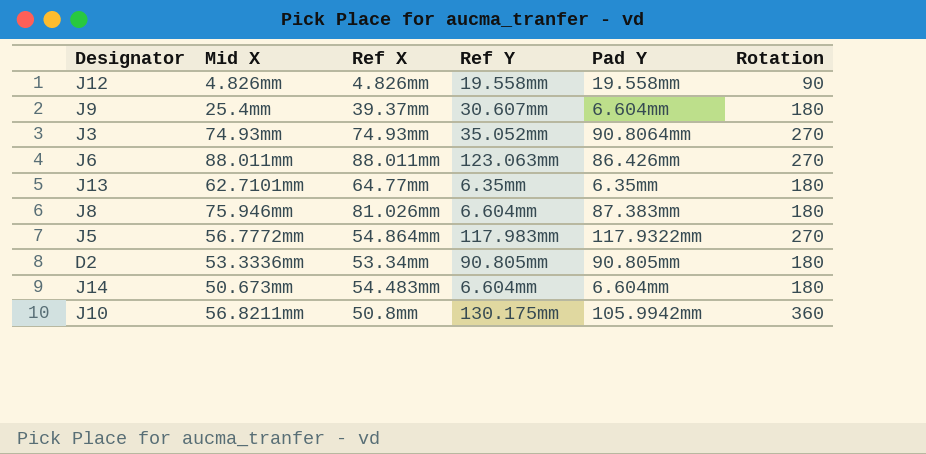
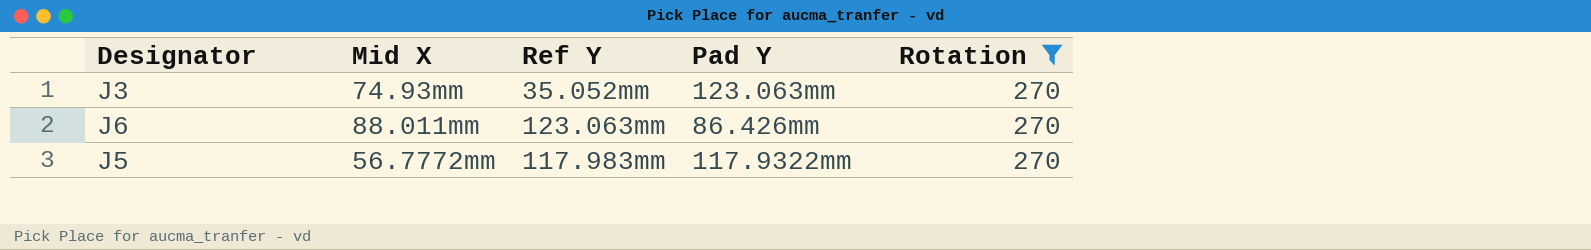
filter: none -> Rotation = 270
column Ref X | position: 3 -> none
J3 | Pad Y: 90.8064mm -> 123.063mm

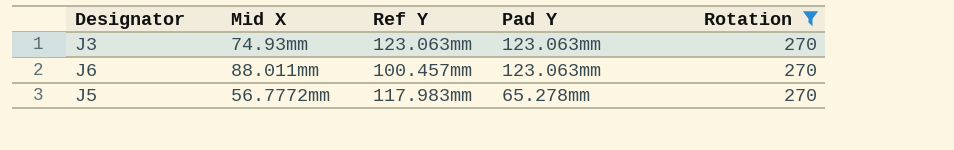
J3 | Ref Y: 35.052mm -> 123.063mm
J6 | Ref Y: 123.063mm -> 100.457mm
J6 | Pad Y: 86.426mm -> 123.063mm
J5 | Pad Y: 117.9322mm -> 65.278mm

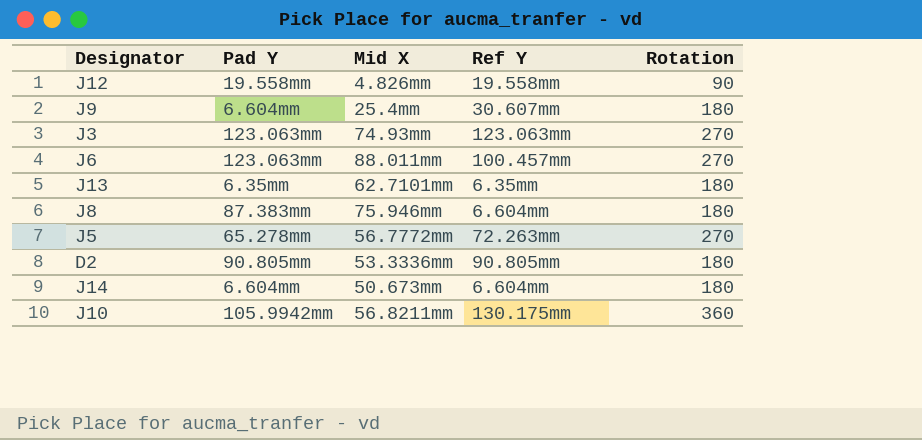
filter: Rotation = 270 -> none
column Pad Y | position: 4 -> 2
J5 | Ref Y: 117.983mm -> 72.263mm

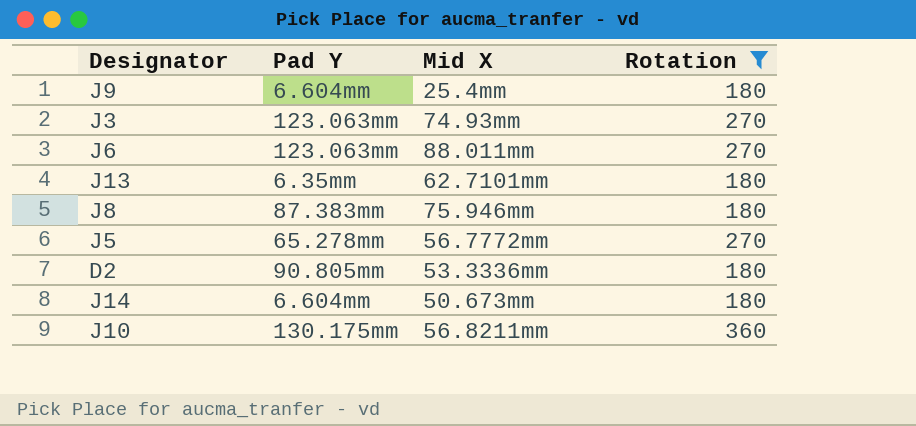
filter: none -> Rotation != 90
column Ref Y | position: 4 -> none
J10 | Pad Y: 105.9942mm -> 130.175mm

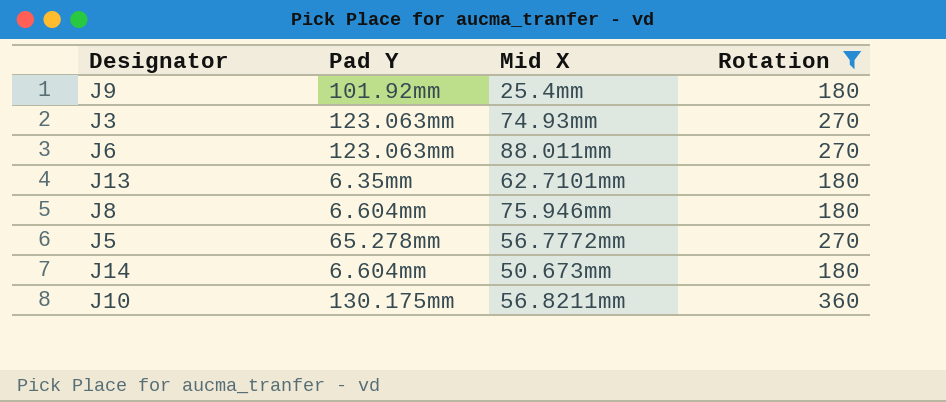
row D2: 90.805mm | 53.3336mm | 180 -> none
J9 | Pad Y: 6.604mm -> 101.92mm
J8 | Pad Y: 87.383mm -> 6.604mm

